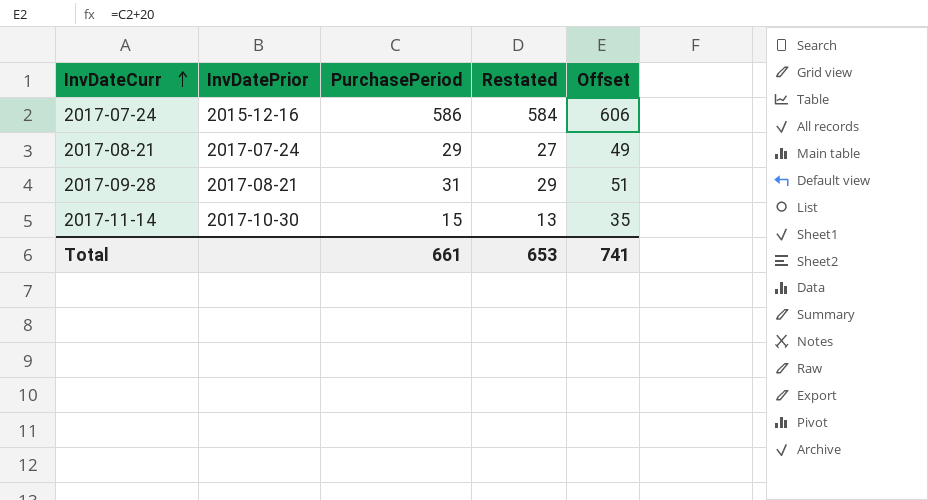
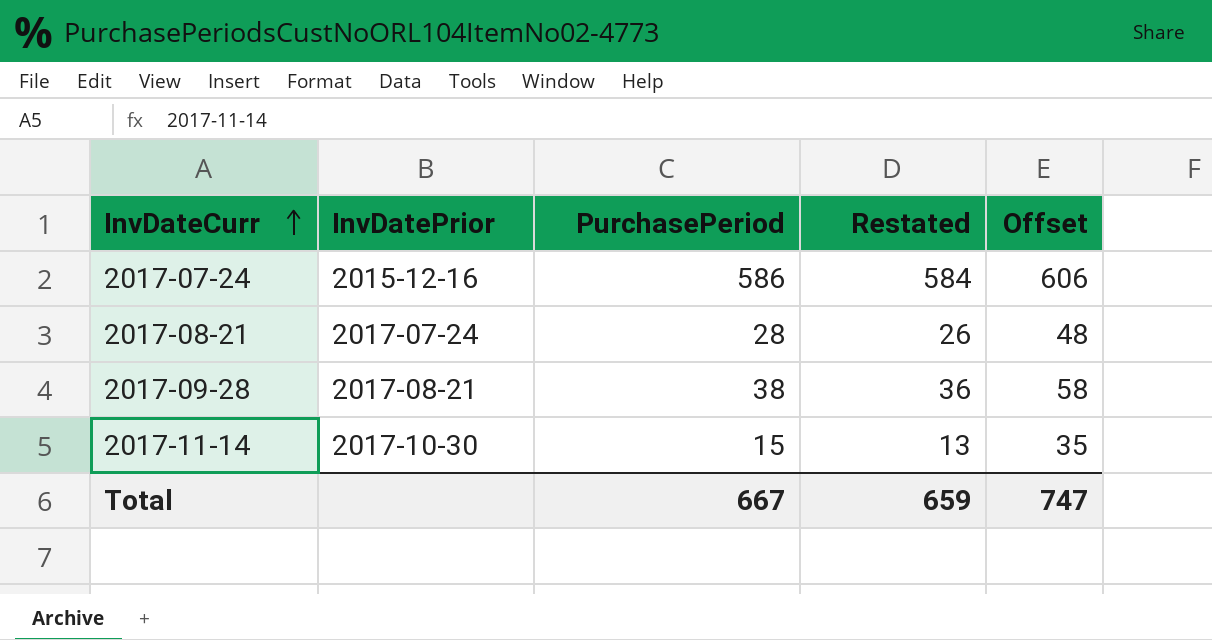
2017-08-21 | PurchasePeriod: 29 -> 28
2017-08-21 | Restated: 27 -> 26
2017-08-21 | Offset: 49 -> 48
2017-09-28 | PurchasePeriod: 31 -> 38
2017-09-28 | Restated: 29 -> 36
2017-09-28 | Offset: 51 -> 58
Total | PurchasePeriod: 661 -> 667
Total | Restated: 653 -> 659
Total | Offset: 741 -> 747

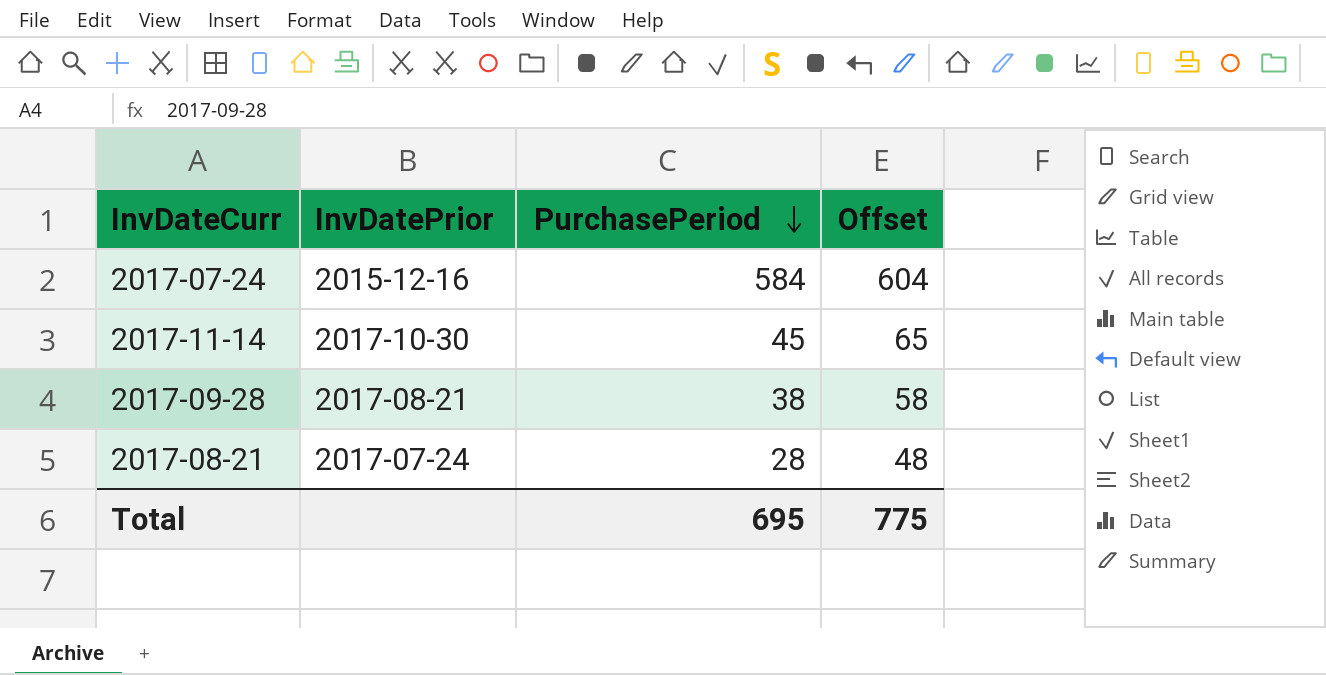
row order: InvDateCurr ascending -> PurchasePeriod descending
column Restated | formula: [PurchasePeriod] - 2 -> none
2017-07-24 | PurchasePeriod: 586 -> 584
2017-07-24 | Offset: 606 -> 604
2017-11-14 | PurchasePeriod: 15 -> 45
2017-11-14 | Offset: 35 -> 65
Total | PurchasePeriod: 667 -> 695
Total | Offset: 747 -> 775

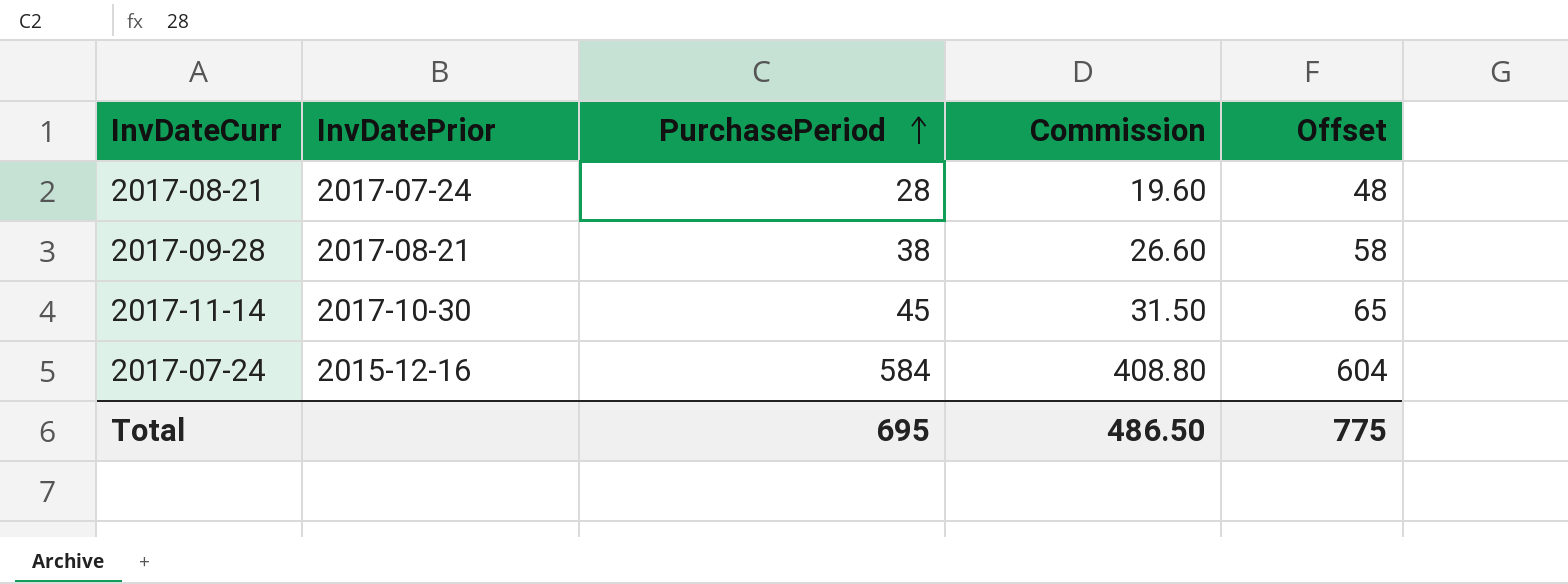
row order: PurchasePeriod descending -> PurchasePeriod ascending
column Commission | formula: none -> [PurchasePeriod] * 0.7

